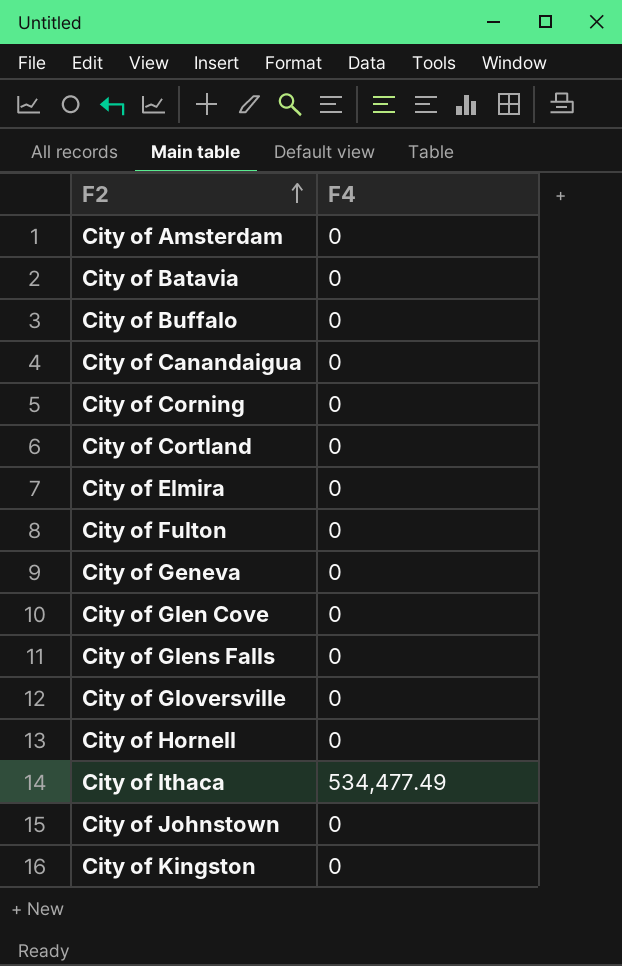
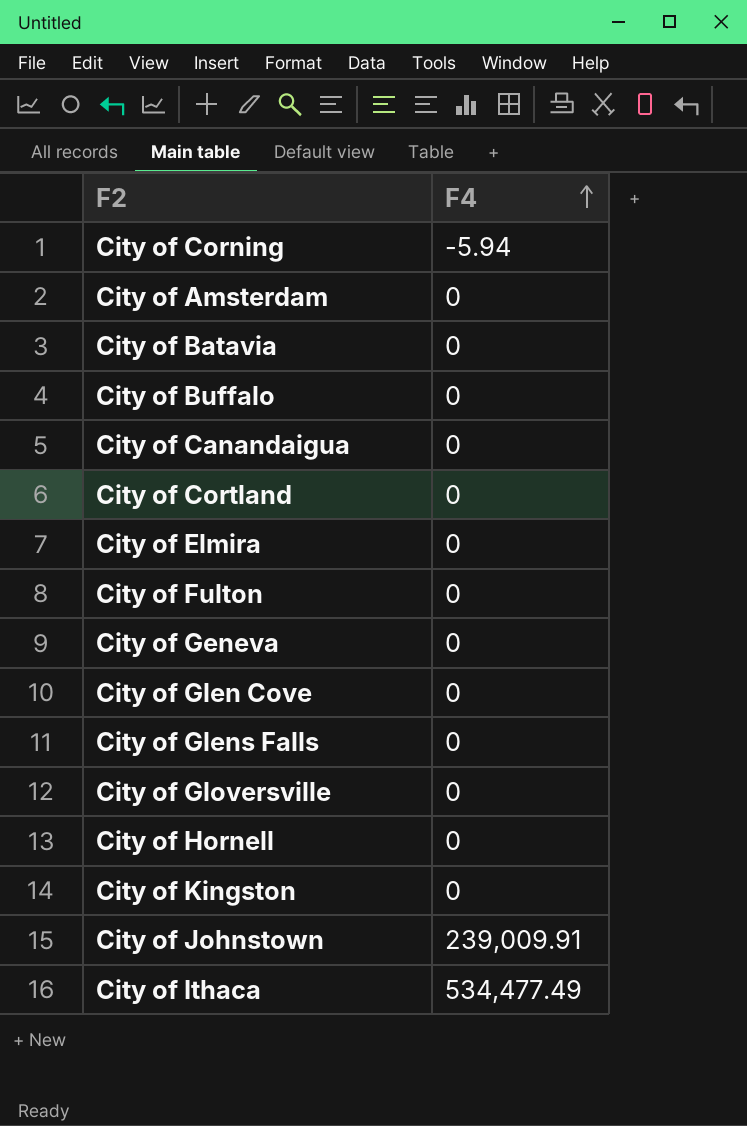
row order: F2 ascending -> F4 ascending
City of Corning | F4: 0 -> -5.94
City of Johnstown | F4: 0 -> 239,009.91

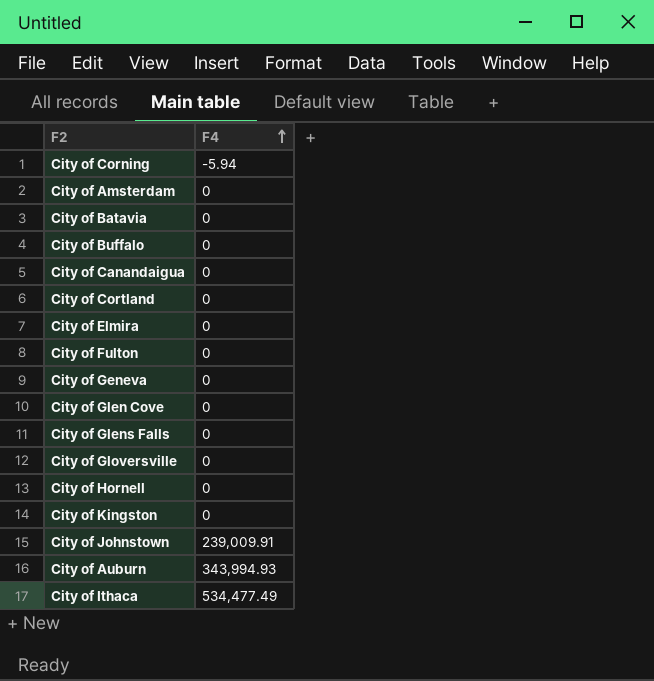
row City of Auburn: none -> 343,994.93

